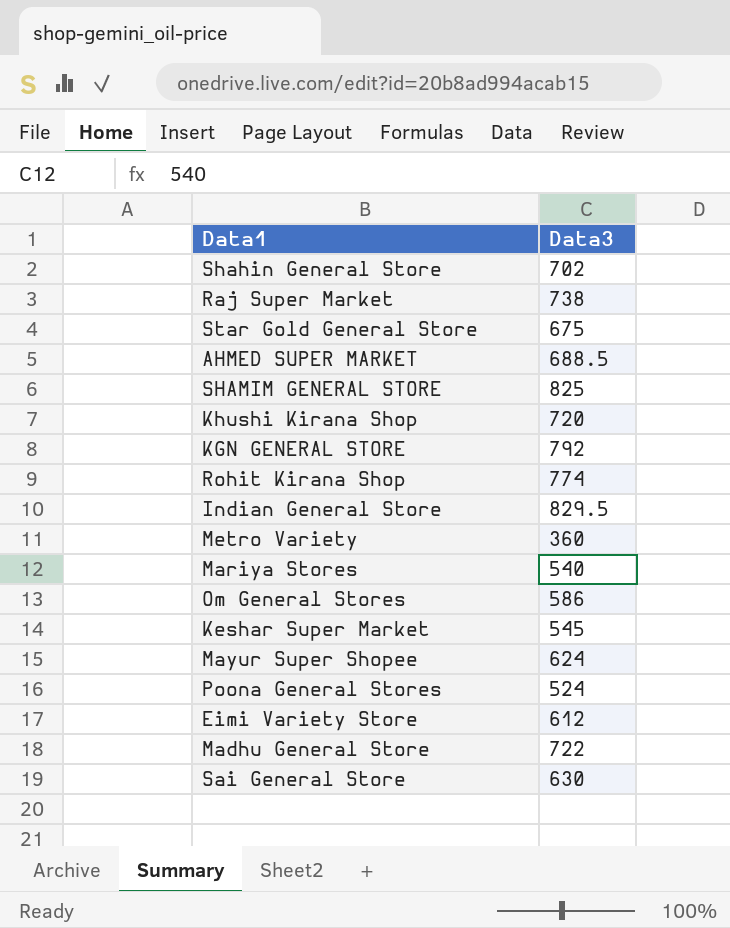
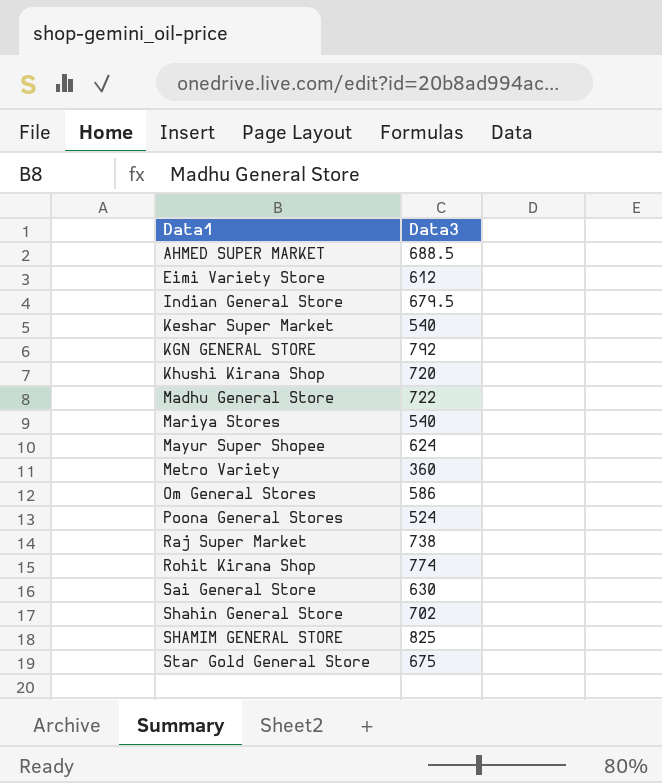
row order: none -> Data1 ascending
Indian General Store | Data3: 829.5 -> 679.5
Keshar Super Market | Data3: 545 -> 540

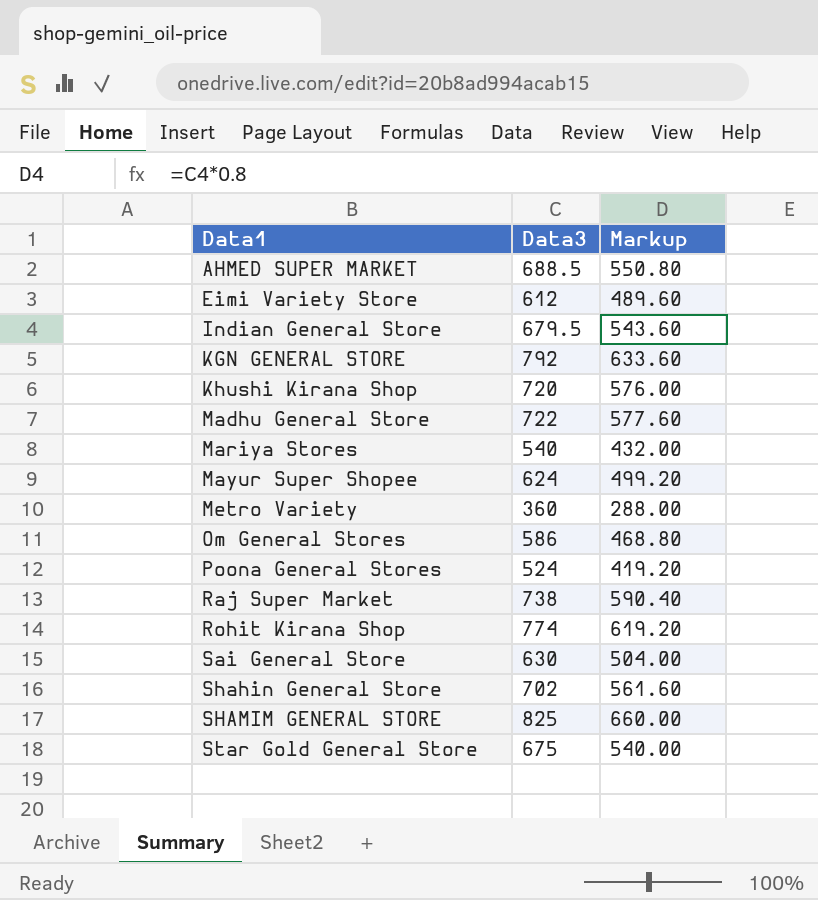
column Markup | formula: none -> [Data3] * 0.8
row Keshar Super Market: 540 -> none

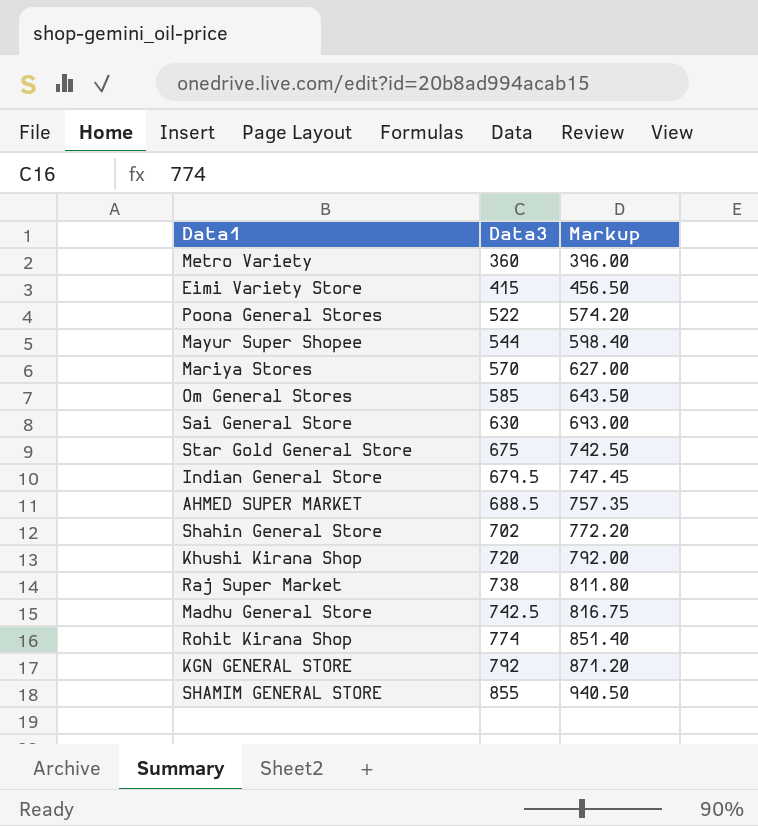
row order: Data1 ascending -> Data3 ascending
column Markup | formula: [Data3] * 0.8 -> [Data3] * 1.1
Eimi Variety Store | Data3: 612 -> 415
Poona General Stores | Data3: 524 -> 522
Mayur Super Shopee | Data3: 624 -> 544
Mariya Stores | Data3: 540 -> 570
Om General Stores | Data3: 586 -> 585
Madhu General Store | Data3: 722 -> 742.5
SHAMIM GENERAL STORE | Data3: 825 -> 855

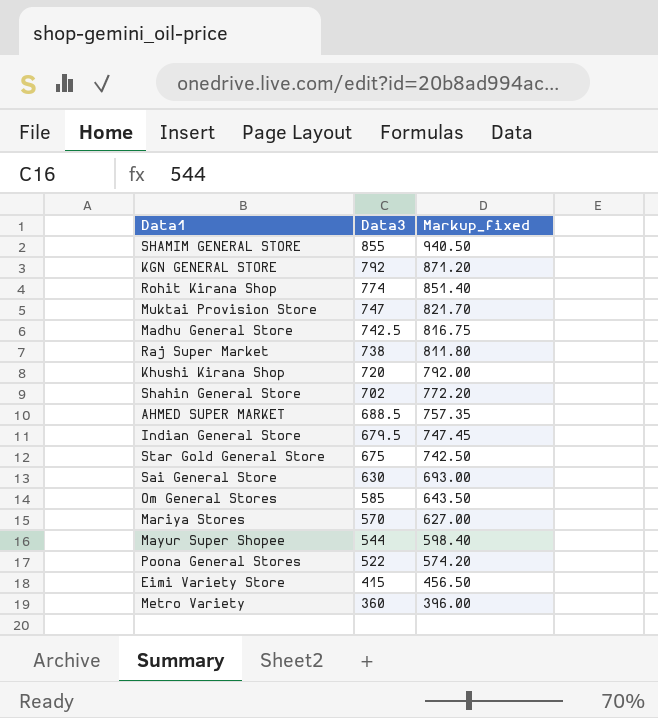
row order: Data3 ascending -> Data3 descending
column name: Markup -> Markup_fixed
row Muktai Provision Store: none -> 747 | 821.70

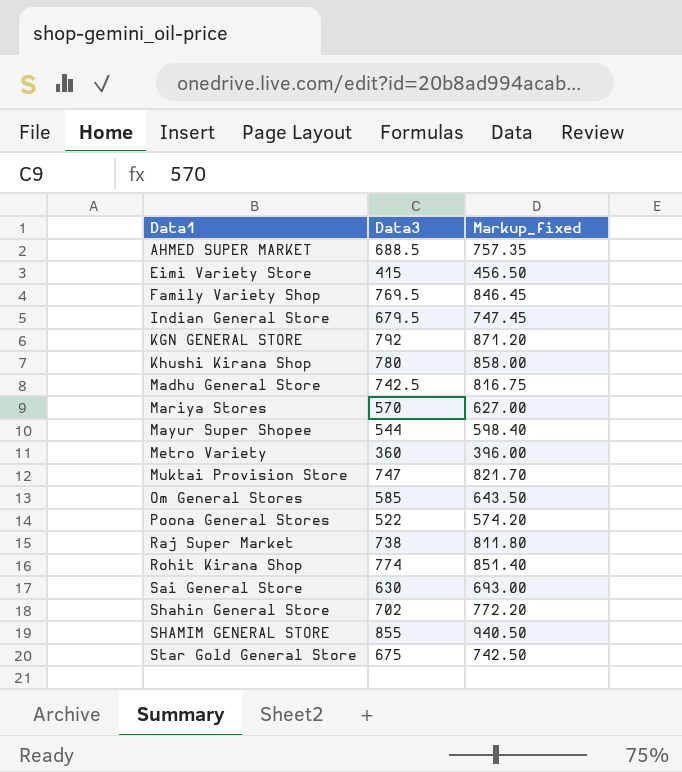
row order: Data3 descending -> Data1 ascending
row Family Variety Shop: none -> 769.5 | 846.45
Khushi Kirana Shop | Data3: 720 -> 780
Khushi Kirana Shop | Markup_fixed: 792.00 -> 858.00

